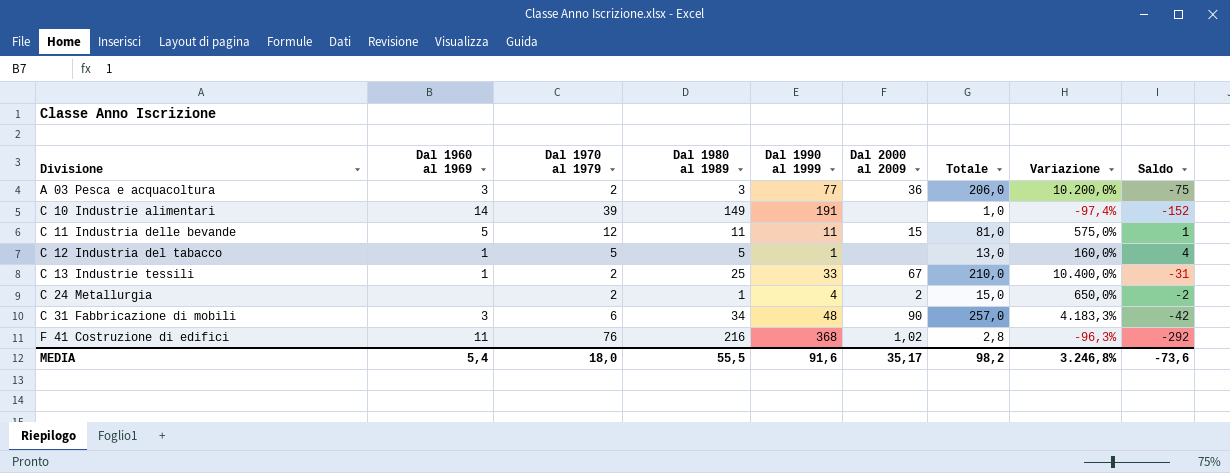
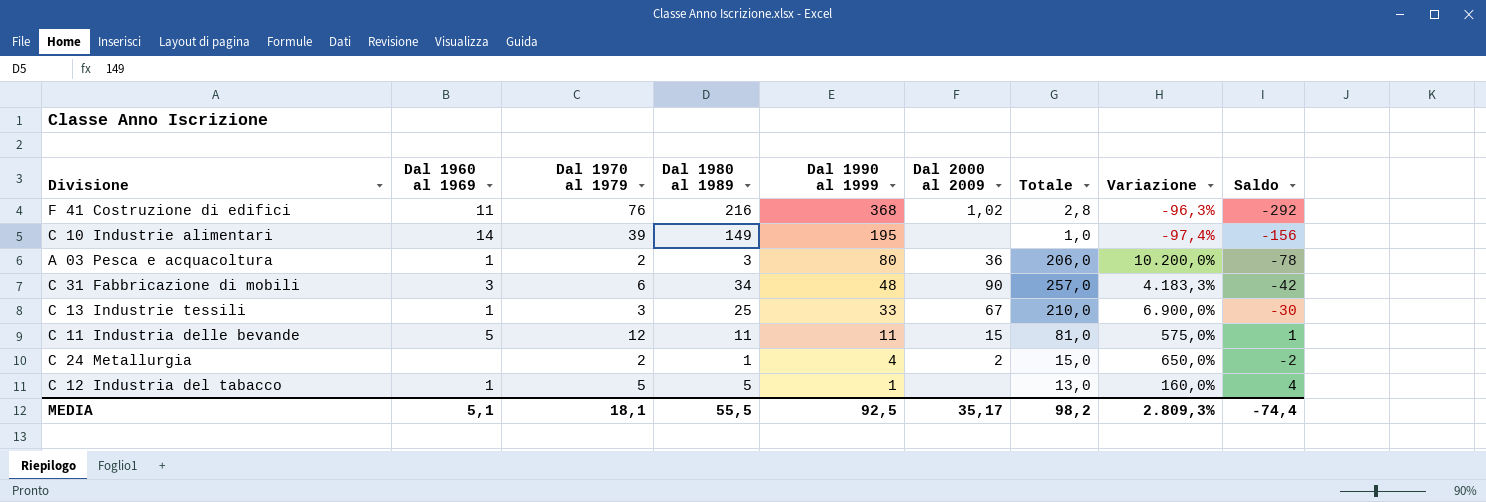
row order: Divisione ascending -> Dal 1990 al 1999 descending
C 10 Industrie alimentari | Dal 1990 al 1999: 191 -> 195
C 10 Industrie alimentari | Saldo: -152 -> -156
A 03 Pesca e acquacoltura | Dal 1960 al 1969: 3 -> 1
A 03 Pesca e acquacoltura | Dal 1990 al 1999: 77 -> 80
A 03 Pesca e acquacoltura | Saldo: -75 -> -78
C 13 Industrie tessili | Dal 1970 al 1979: 2 -> 3
C 13 Industrie tessili | Variazione: 10.400,0% -> 6.900,0%
C 13 Industrie tessili | Saldo: -31 -> -30
MEDIA | Dal 1960 al 1969: 5,4 -> 5,1
MEDIA | Dal 1970 al 1979: 18,0 -> 18,1
MEDIA | Dal 1990 al 1999: 91,6 -> 92,5
MEDIA | Variazione: 3.246,8% -> 2.809,3%
MEDIA | Saldo: -73,6 -> -74,4

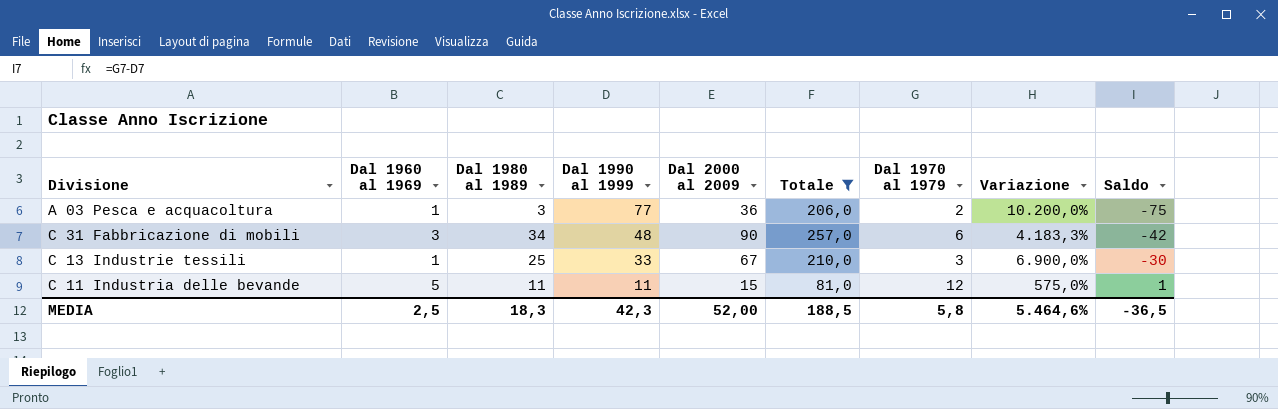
filter: none -> Totale >= 81,0
column Dal 1970 al 1979 | position: 3 -> 7
A 03 Pesca e acquacoltura | Dal 1990 al 1999: 80 -> 77
A 03 Pesca e acquacoltura | Saldo: -78 -> -75
MEDIA | Dal 1960 al 1969: 5,1 -> 2,5
MEDIA | Dal 1980 al 1989: 55,5 -> 18,3
MEDIA | Dal 1990 al 1999: 92,5 -> 42,3
MEDIA | Dal 2000 al 2009: 35,17 -> 52,00
MEDIA | Totale: 98,2 -> 188,5
MEDIA | Dal 1970 al 1979: 18,1 -> 5,8
MEDIA | Variazione: 2.809,3% -> 5.464,6%
MEDIA | Saldo: -74,4 -> -36,5

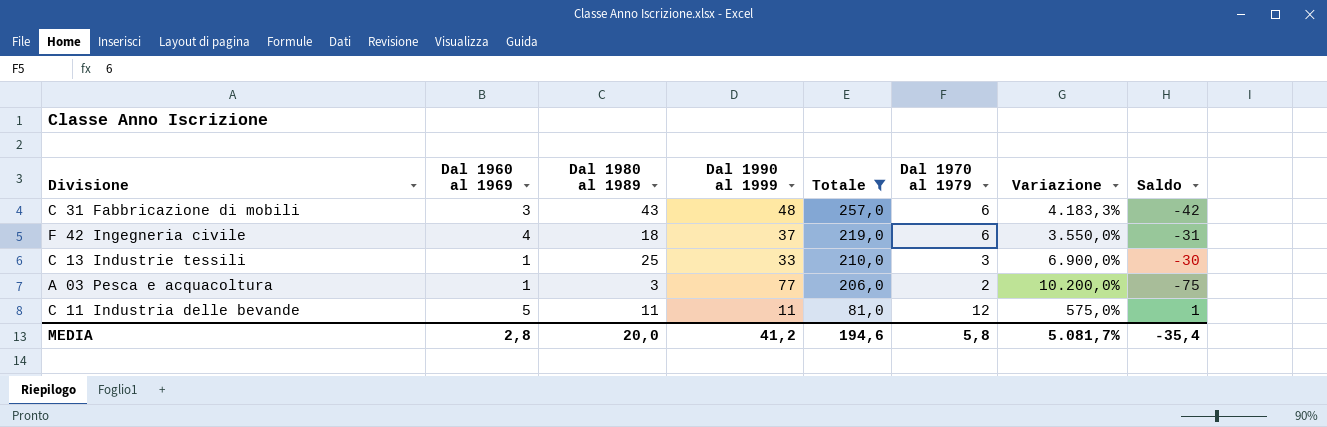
row order: Dal 1990 al 1999 descending -> Totale descending
column Dal 2000 al 2009 | position: 5 -> none
C 31 Fabbricazione di mobili | Dal 1980 al 1989: 34 -> 43
row F 42 Ingegneria civile: none -> 4 | 18 | 37 | 219,0 | 6 | 3.550,0% | -31
MEDIA | Dal 1960 al 1969: 2,5 -> 2,8
MEDIA | Dal 1980 al 1989: 18,3 -> 20,0
MEDIA | Dal 1990 al 1999: 42,3 -> 41,2
MEDIA | Totale: 188,5 -> 194,6
MEDIA | Variazione: 5.464,6% -> 5.081,7%
MEDIA | Saldo: -36,5 -> -35,4

